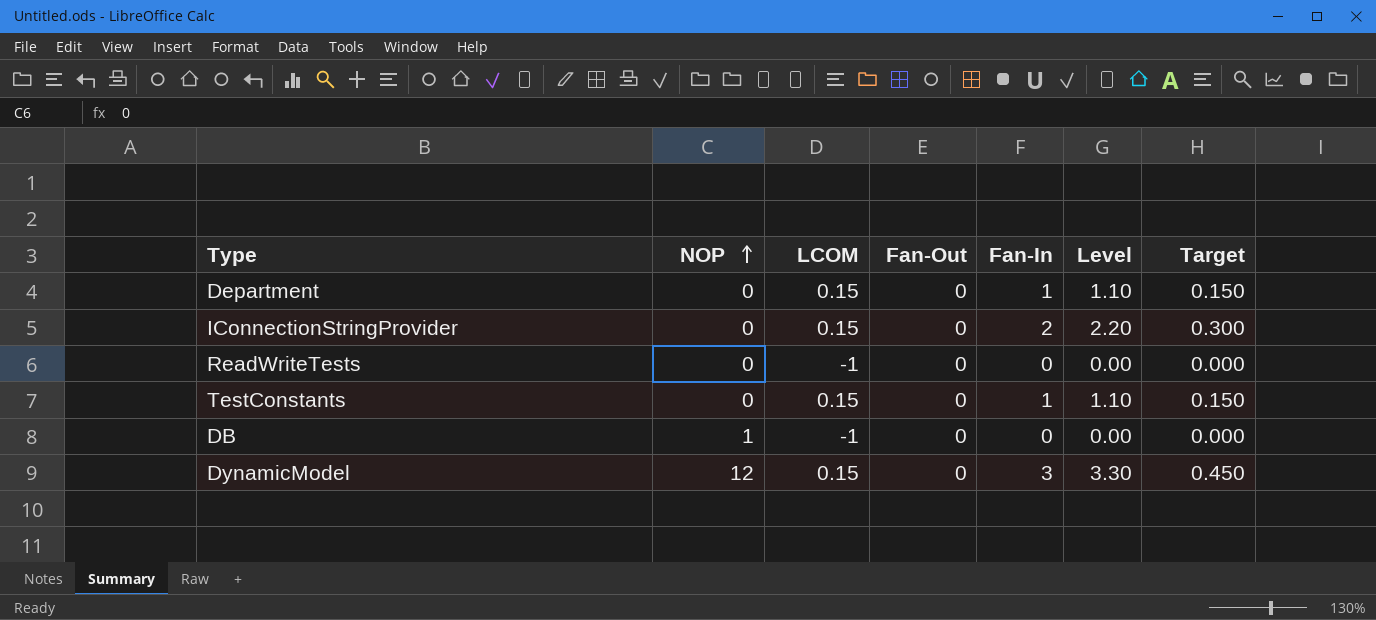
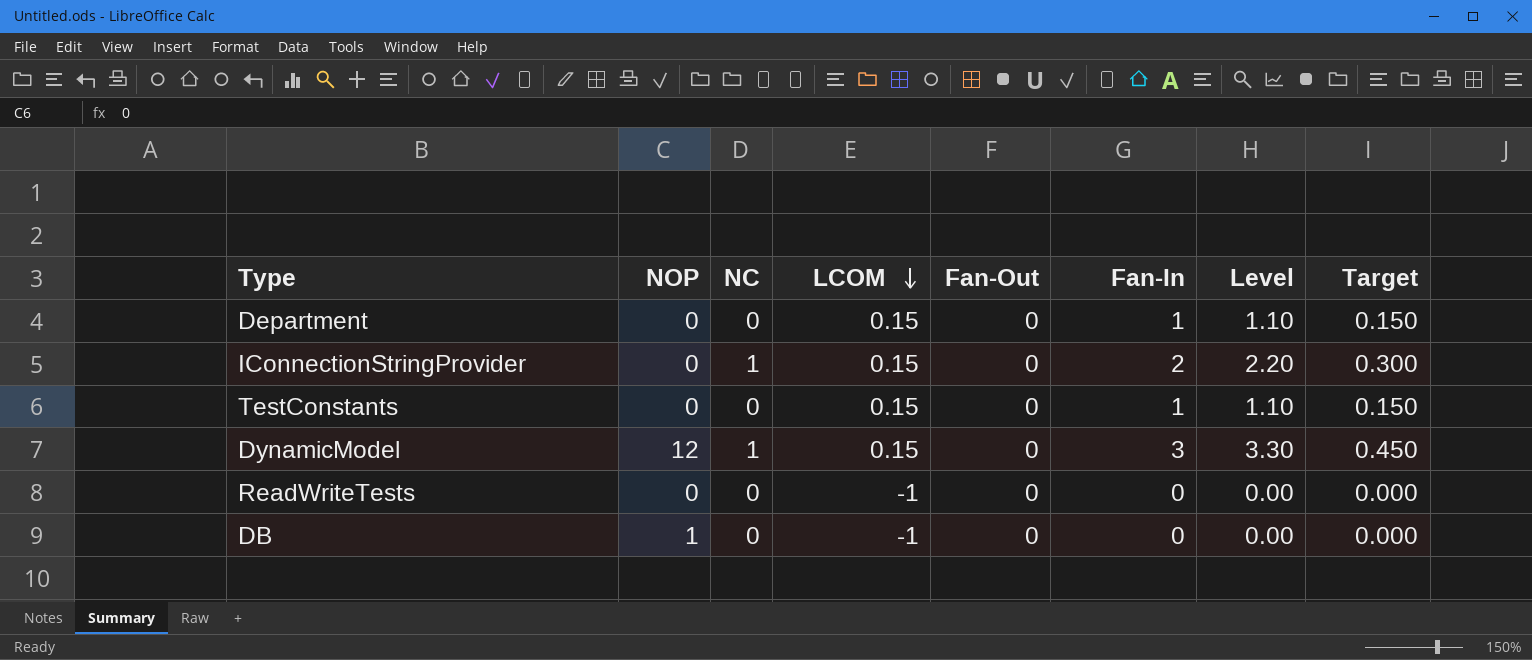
row order: NOP ascending -> LCOM descending
column NC | position: none -> 3

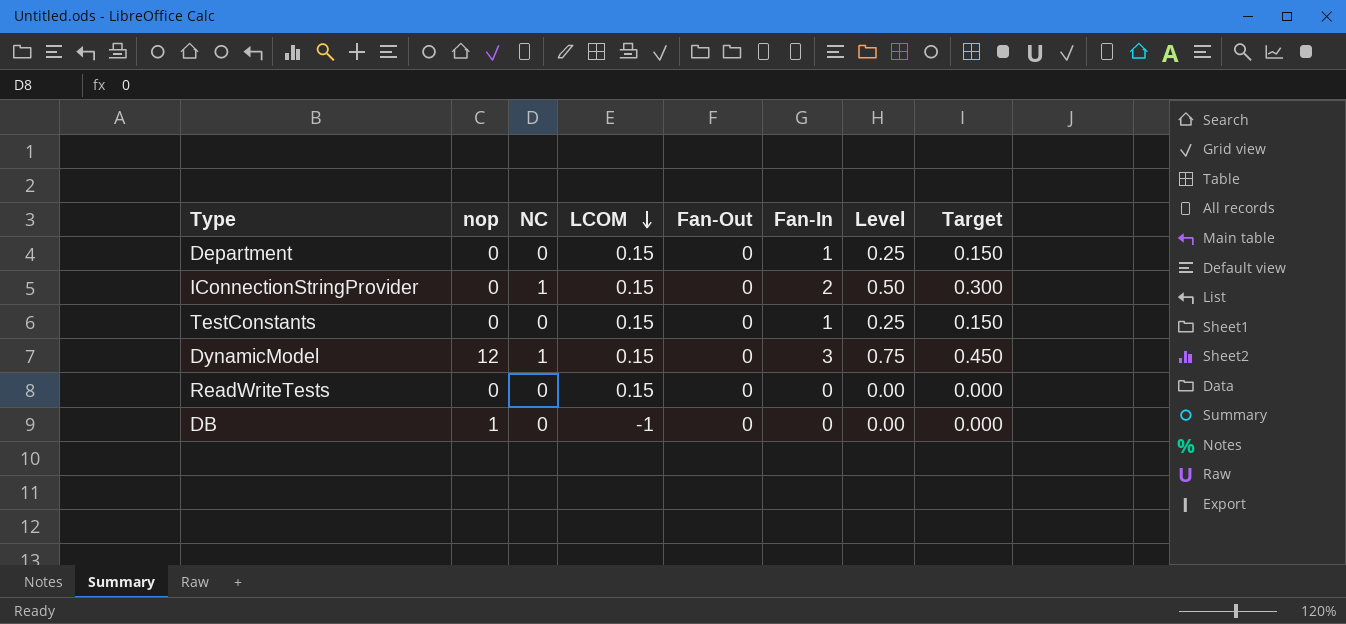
column name: NOP -> nop
column Level | formula: [Fan-In] * 1.1 -> [Fan-In] * 0.25
ReadWriteTests | LCOM: -1 -> 0.15

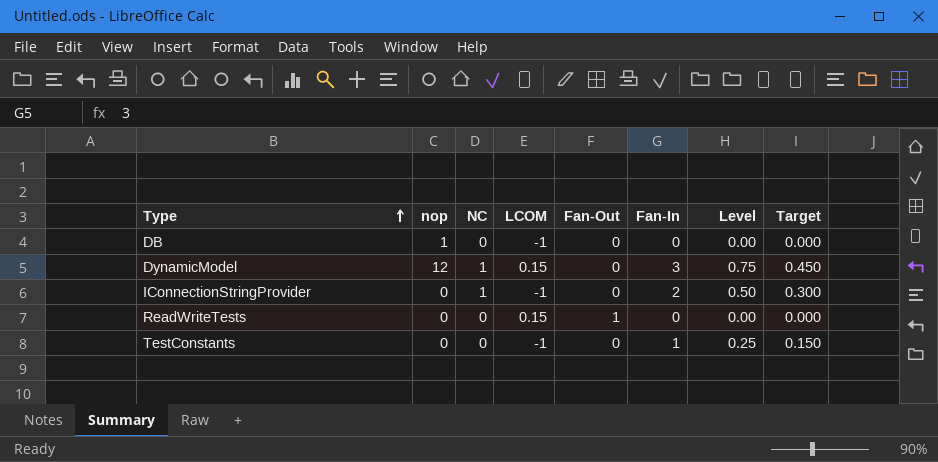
row order: LCOM descending -> Type ascending
row Department: 0 | 0 | 0.15 | 0 | 1 | 0.25 | 0.150 -> none
IConnectionStringProvider | LCOM: 0.15 -> -1
ReadWriteTests | Fan-Out: 0 -> 1
TestConstants | LCOM: 0.15 -> -1

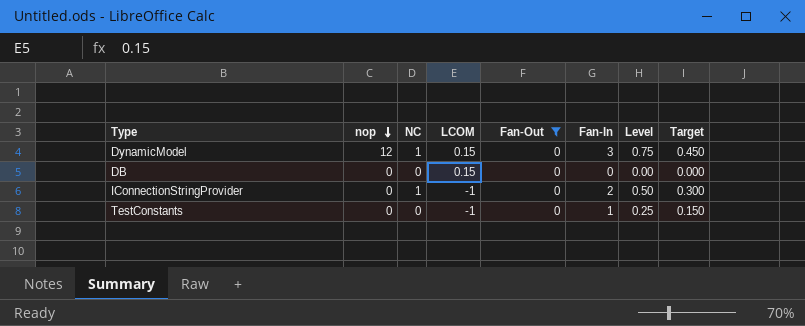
filter: none -> Fan-Out = 0
row order: Type ascending -> nop descending
DB | nop: 1 -> 0
DB | LCOM: -1 -> 0.15

